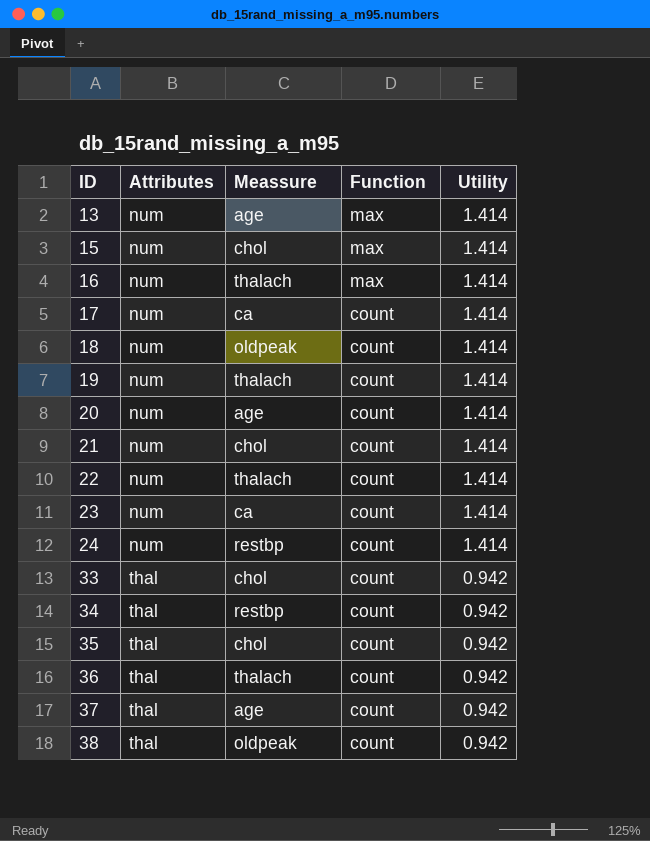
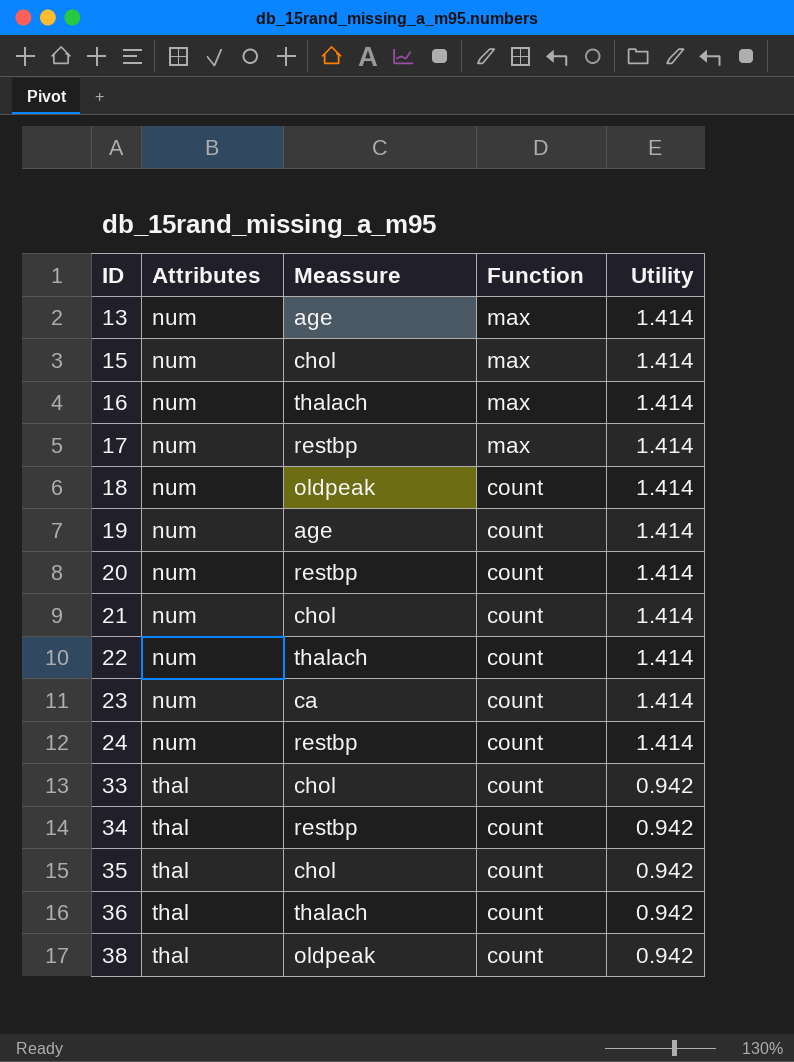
row 37: thal | age | count | 0.942 -> none
17 | Meassure: ca -> restbp
17 | Function: count -> max
19 | Meassure: thalach -> age
20 | Meassure: age -> restbp

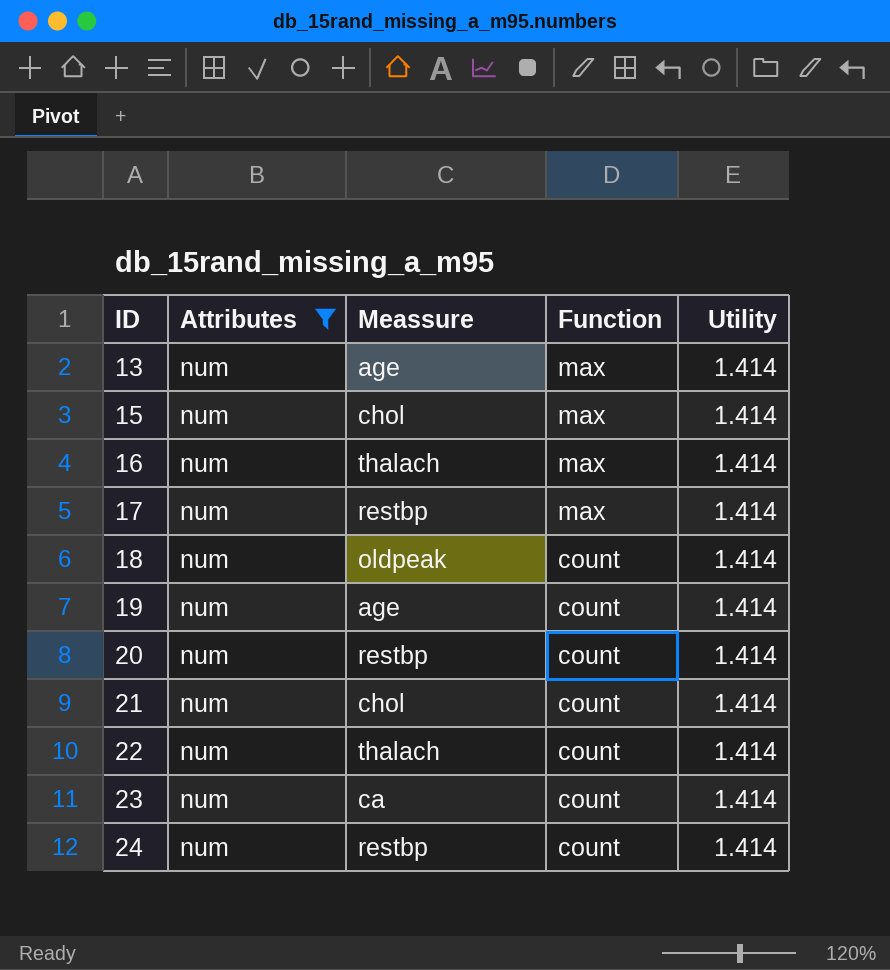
filter: none -> Attributes = num

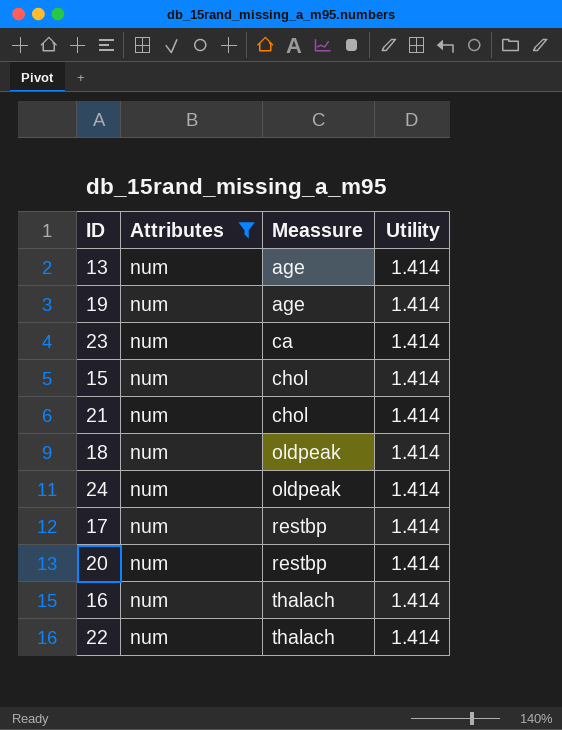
row order: ID ascending -> Meassure ascending
column Function | position: 4 -> none
24 | Meassure: restbp -> oldpeak

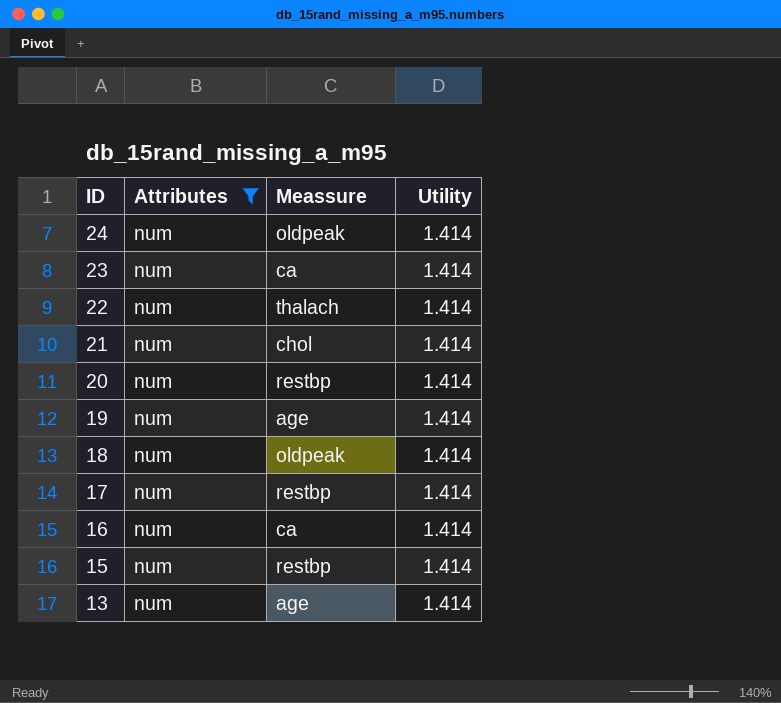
row order: Meassure ascending -> ID descending
16 | Meassure: thalach -> ca
15 | Meassure: chol -> restbp

